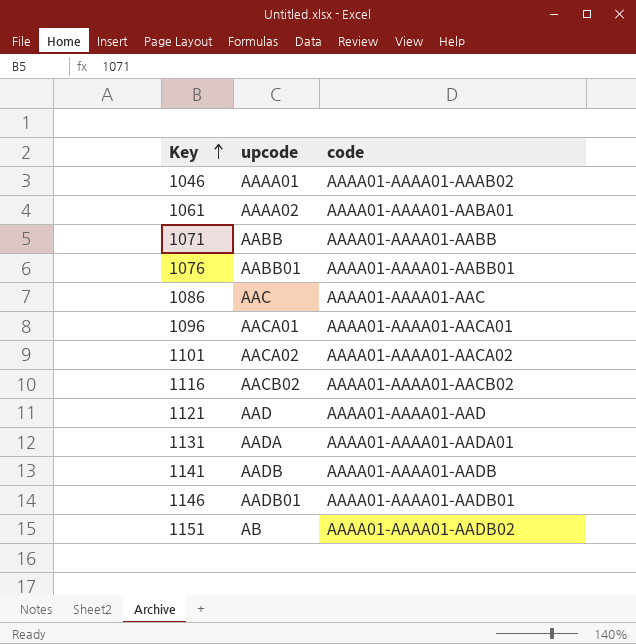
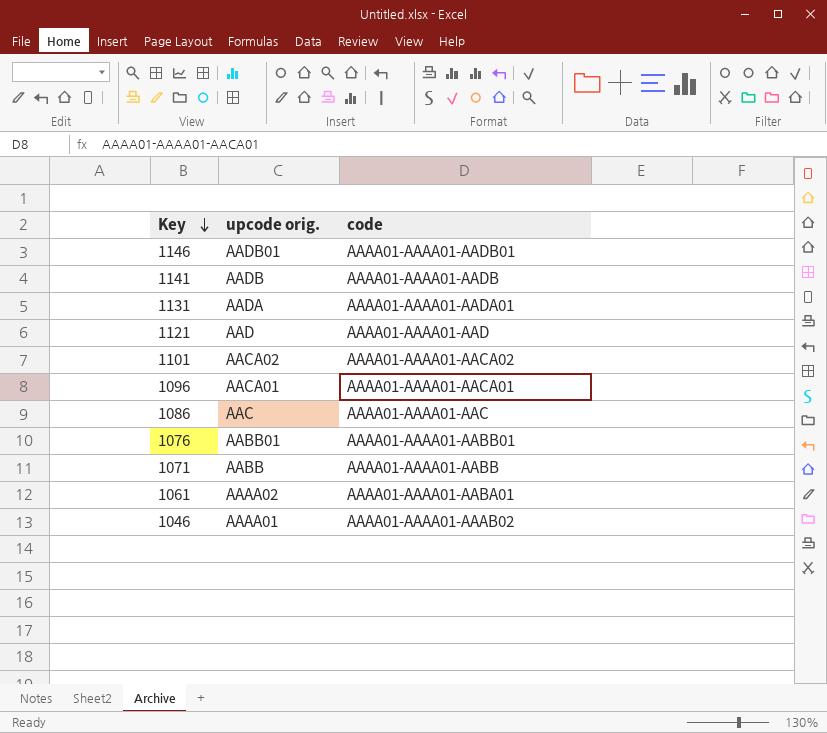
row order: Key ascending -> Key descending
column name: upcode -> upcode orig.
row 1116: AACB02 | AAAA01-AAAA01-AACB02 -> none
row 1151: AB | AAAA01-AAAA01-AADB02 -> none

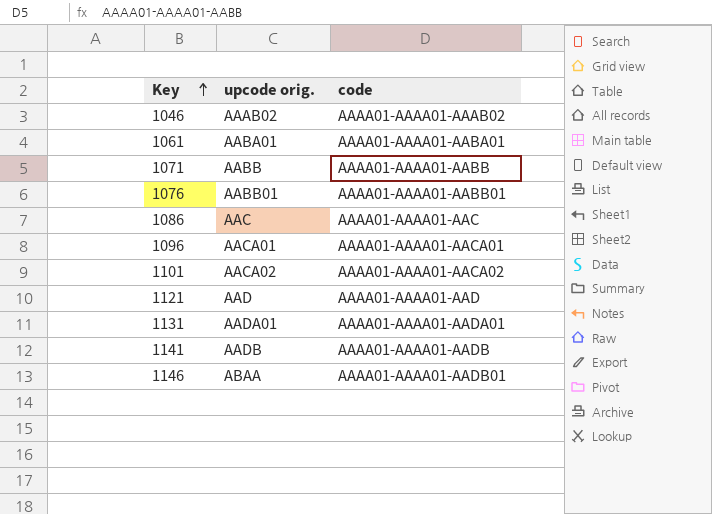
row order: Key descending -> Key ascending
1046 | upcode orig.: AAAA01 -> AAAB02
1061 | upcode orig.: AAAA02 -> AABA01
1131 | upcode orig.: AADA -> AADA01
1146 | upcode orig.: AADB01 -> ABAA

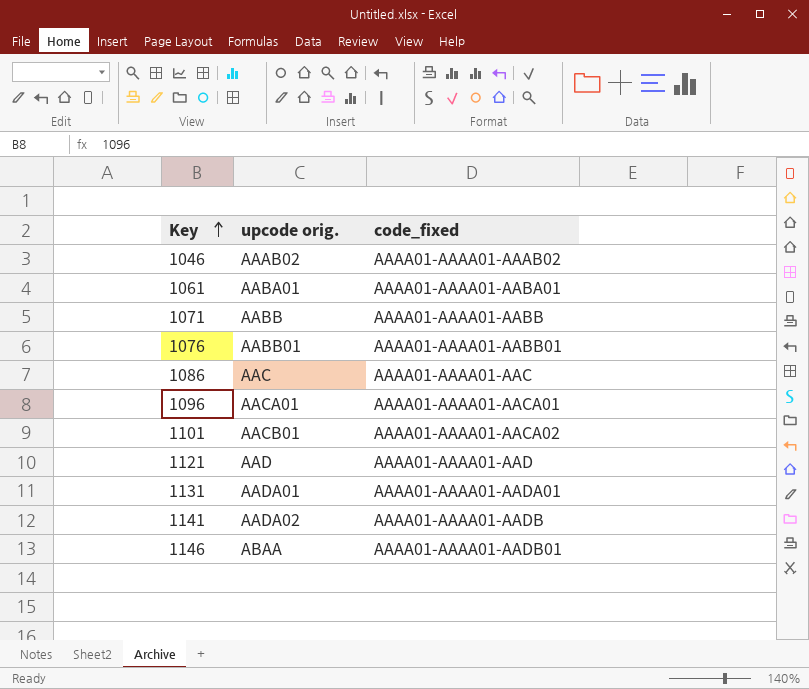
column name: code -> code_fixed
1101 | upcode orig.: AACA02 -> AACB01
1141 | upcode orig.: AADB -> AADA02

